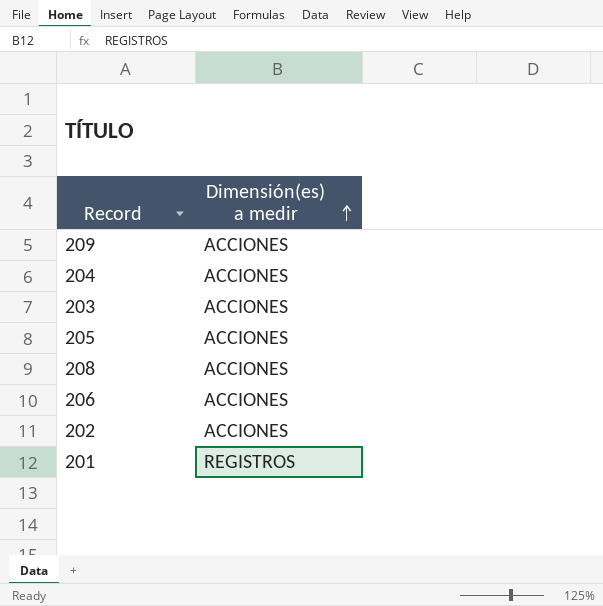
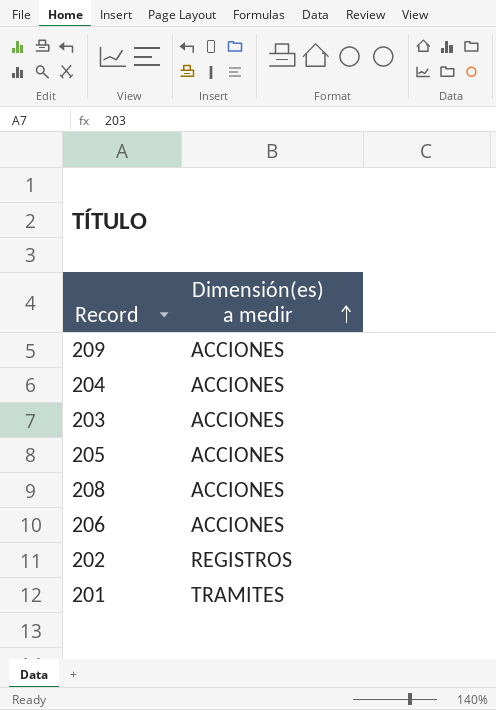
202 | Dimensión(es) a medir: ACCIONES -> REGISTROS
201 | Dimensión(es) a medir: REGISTROS -> TRAMITES

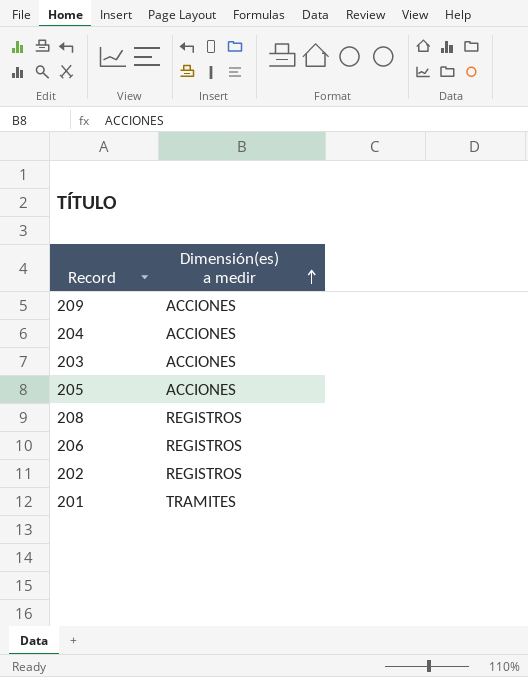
208 | Dimensión(es) a medir: ACCIONES -> REGISTROS
206 | Dimensión(es) a medir: ACCIONES -> REGISTROS

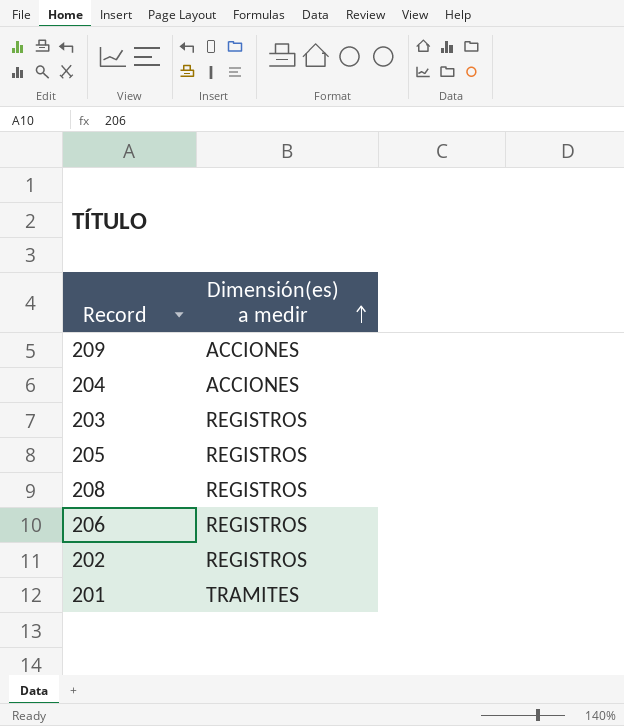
203 | Dimensión(es) a medir: ACCIONES -> REGISTROS
205 | Dimensión(es) a medir: ACCIONES -> REGISTROS

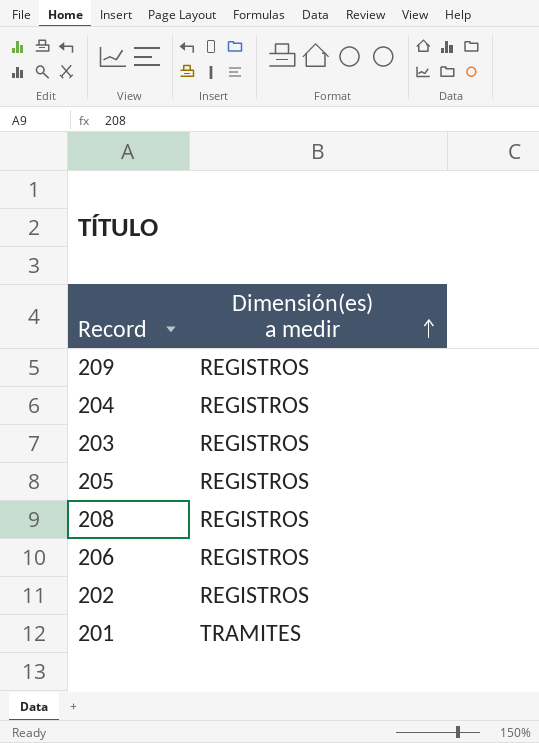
209 | Dimensión(es) a medir: ACCIONES -> REGISTROS
204 | Dimensión(es) a medir: ACCIONES -> REGISTROS

